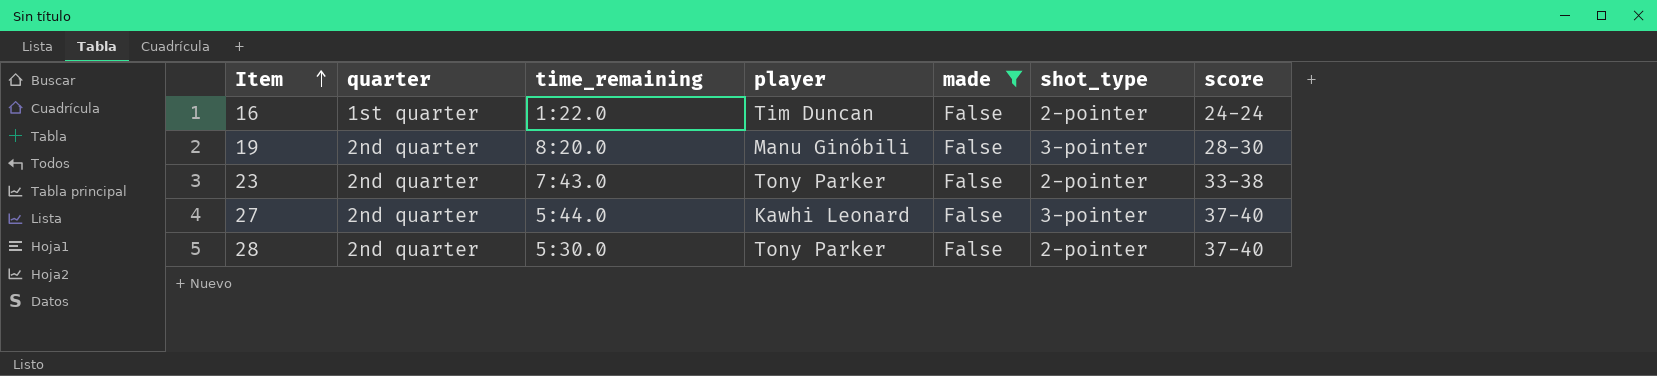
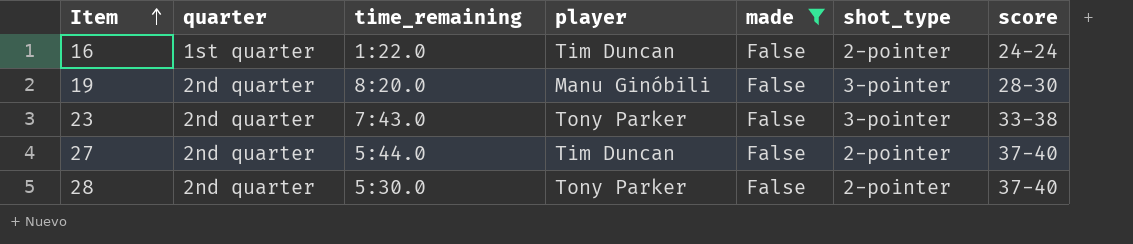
23 | shot_type: 2-pointer -> 3-pointer
27 | player: Kawhi Leonard -> Tim Duncan
27 | shot_type: 3-pointer -> 2-pointer

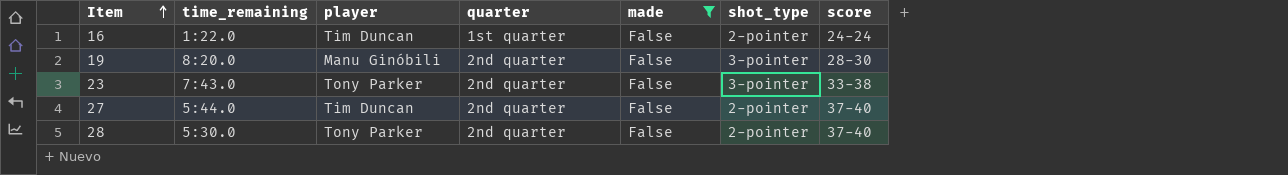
column quarter | position: 2 -> 4

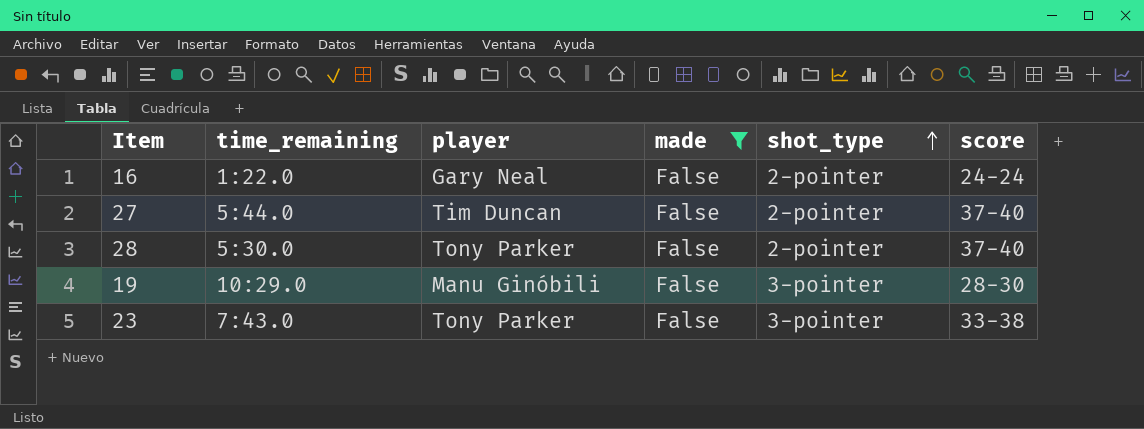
row order: Item ascending -> shot_type ascending
column quarter | position: 4 -> none
16 | player: Tim Duncan -> Gary Neal
19 | time_remaining: 8:20.0 -> 10:29.0

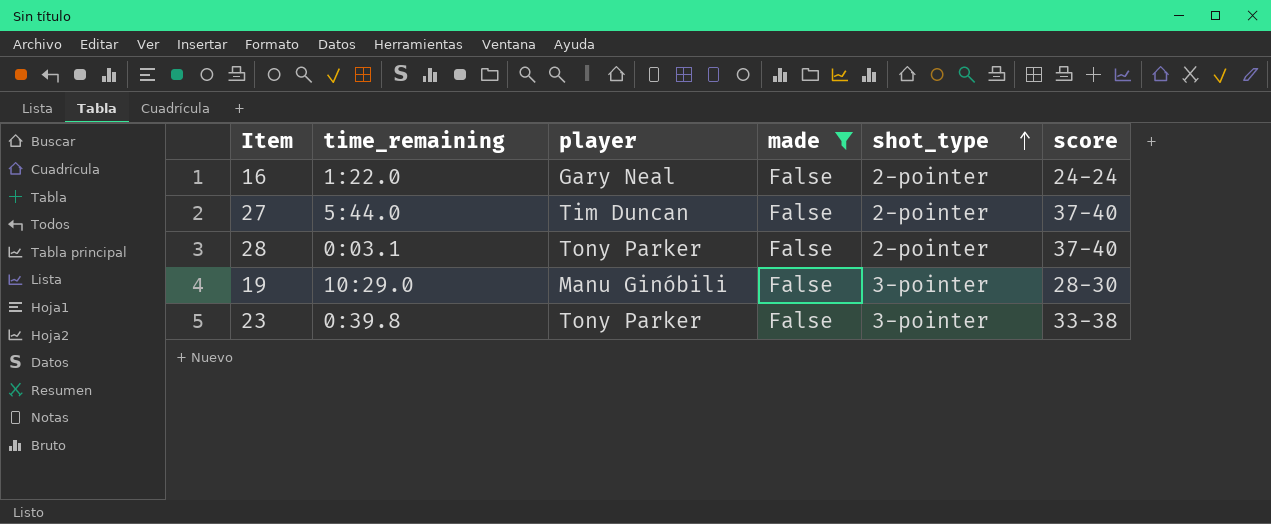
28 | time_remaining: 5:30.0 -> 0:03.1
23 | time_remaining: 7:43.0 -> 0:39.8

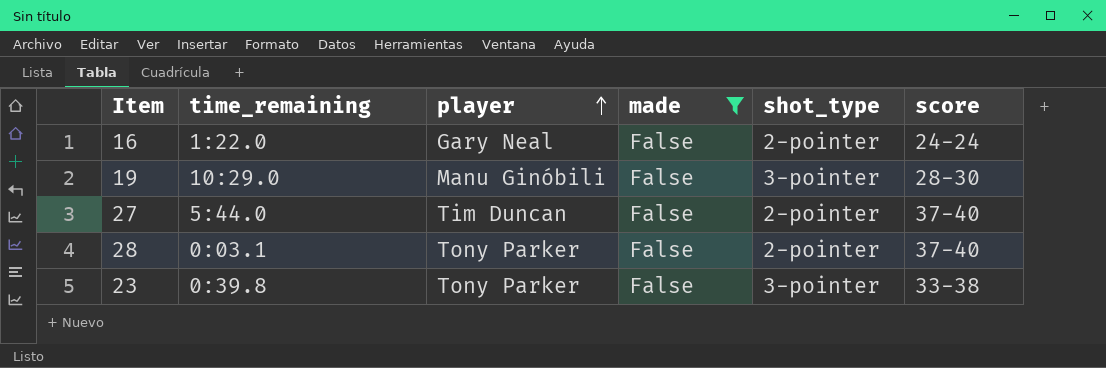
row order: shot_type ascending -> player ascending

